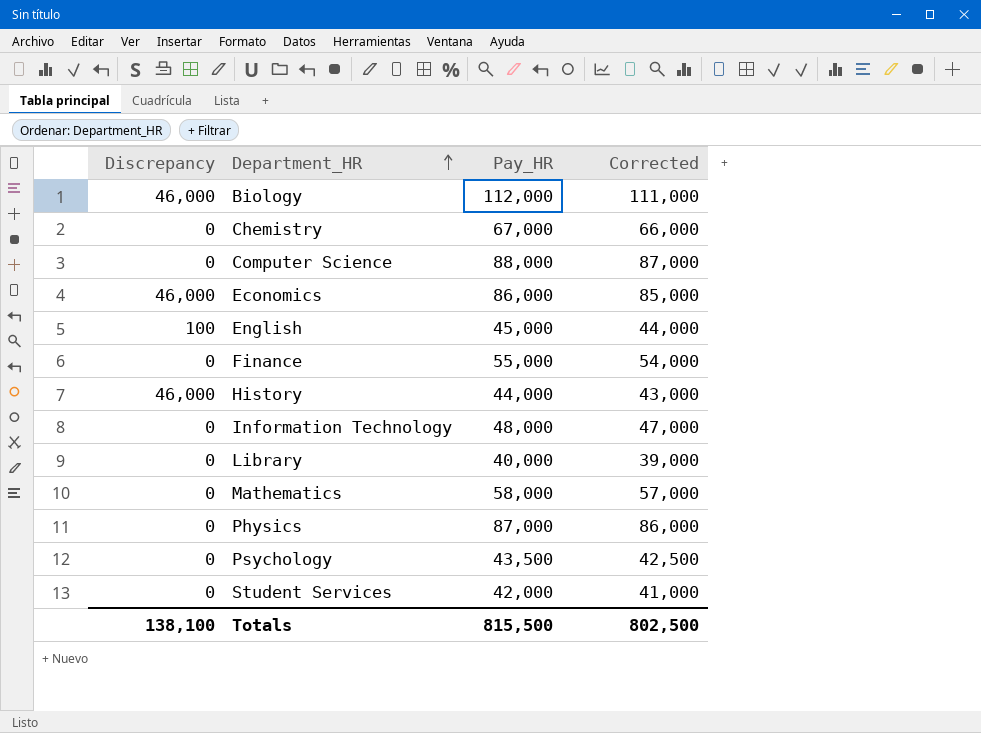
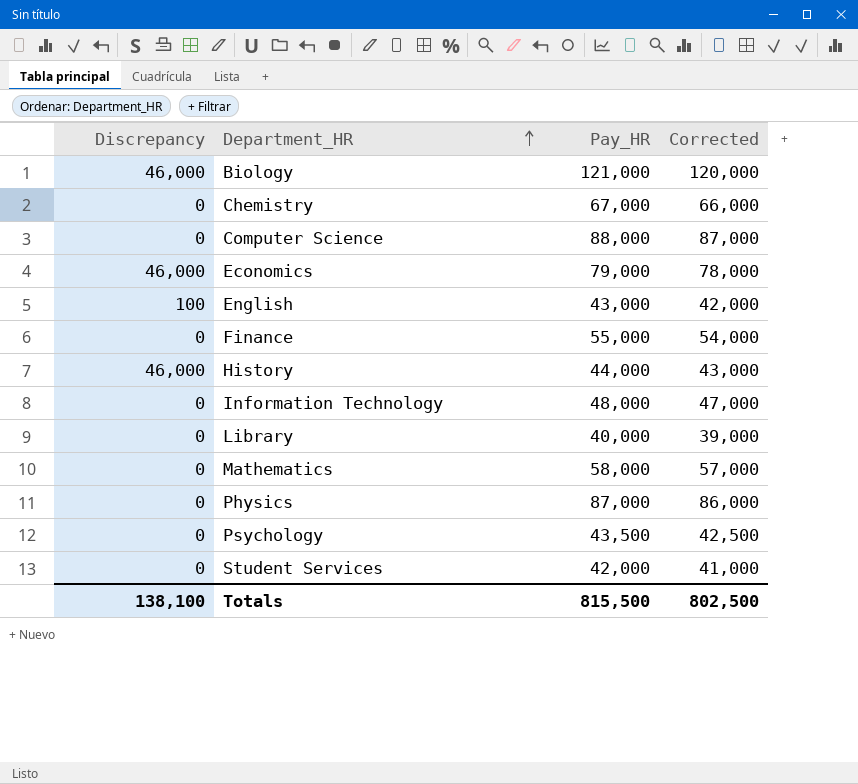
Biology | Pay_HR: 112,000 -> 121,000
Biology | Corrected: 111,000 -> 120,000
Economics | Pay_HR: 86,000 -> 79,000
Economics | Corrected: 85,000 -> 78,000
English | Pay_HR: 45,000 -> 43,000
English | Corrected: 44,000 -> 42,000

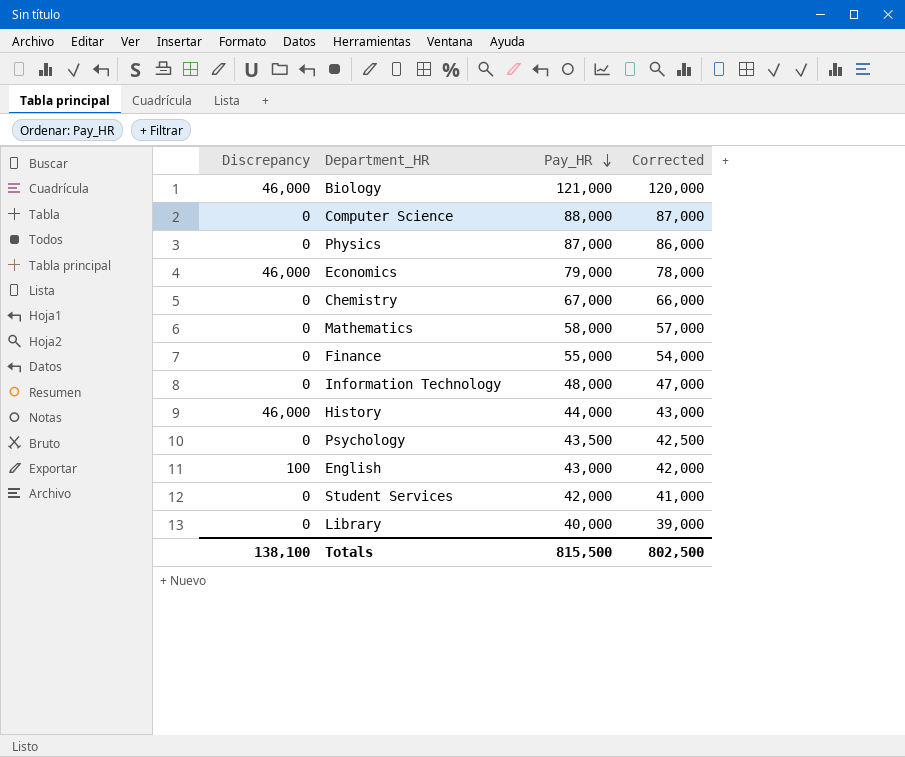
row order: Department_HR ascending -> Pay_HR descending

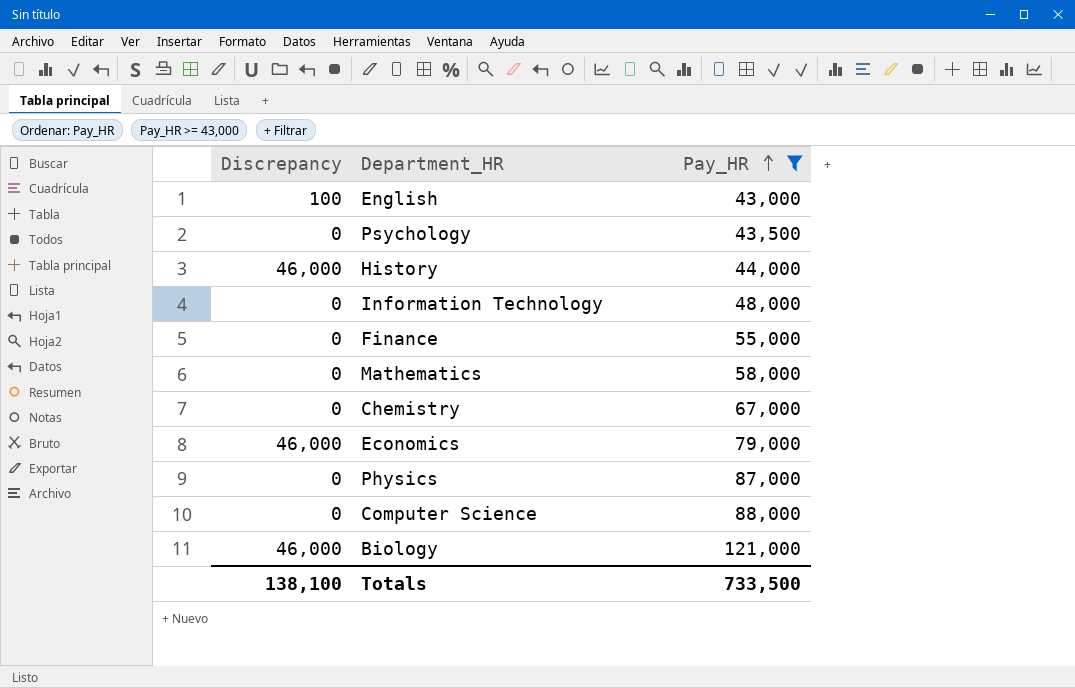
filter: none -> Pay_HR >= 43,000
row order: Pay_HR descending -> Pay_HR ascending
column Corrected | formula: [Pay_HR] - 1000 -> none
Totals | Pay_HR: 815,500 -> 733,500

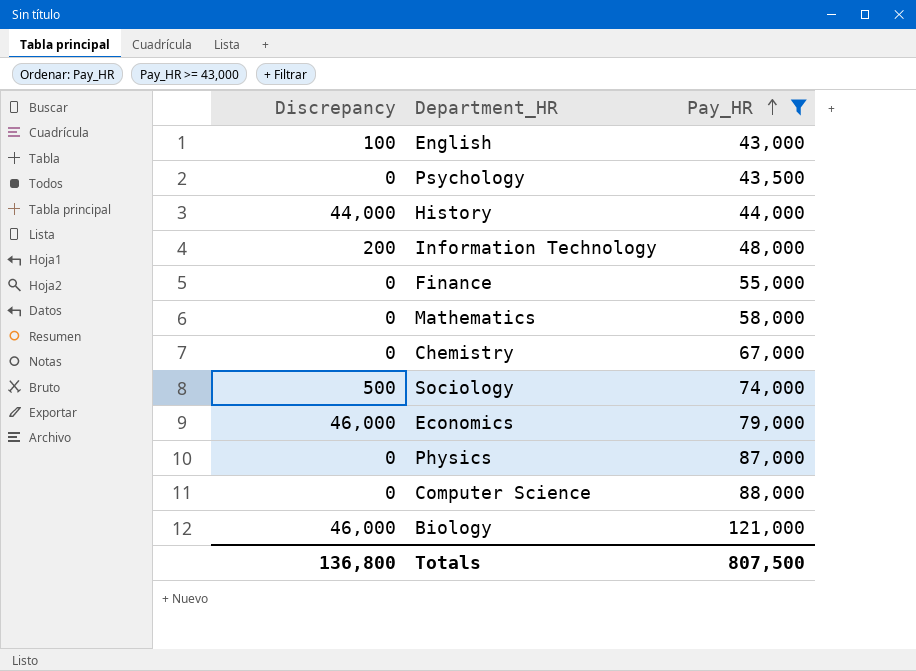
History | Discrepancy: 46,000 -> 44,000
Information Technology | Discrepancy: 0 -> 200
row Sociology: none -> 500 | 74,000
Totals | Discrepancy: 138,100 -> 136,800
Totals | Pay_HR: 733,500 -> 807,500

